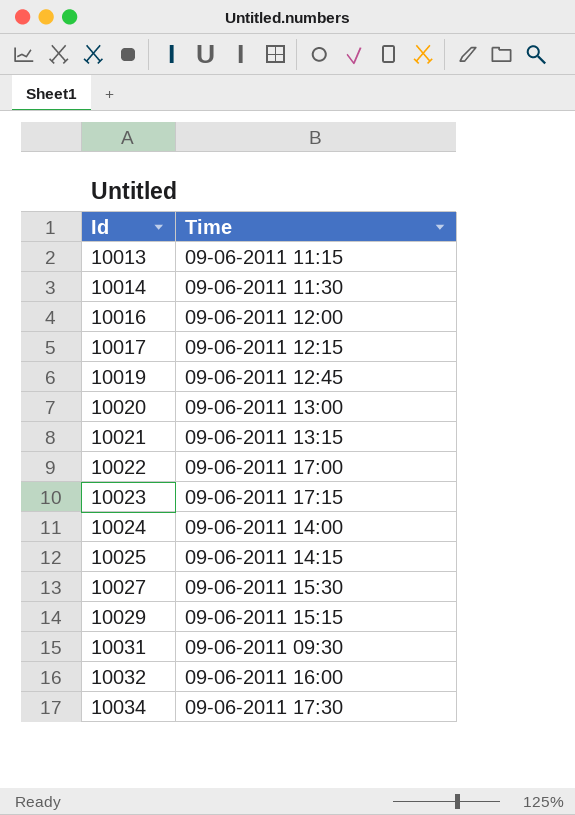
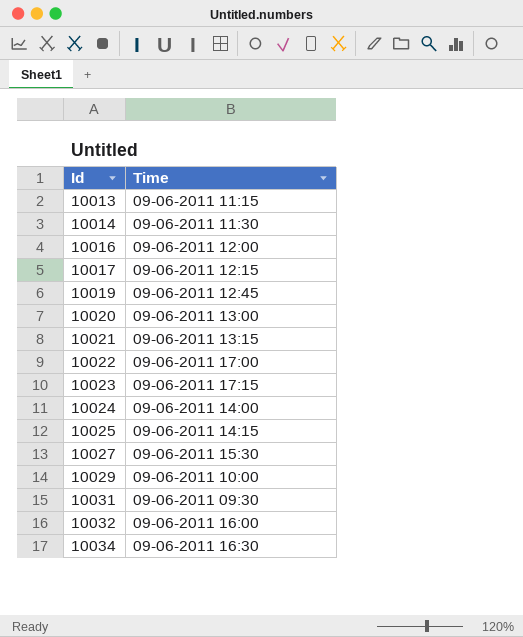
10029 | Time: 09-06-2011 15:15 -> 09-06-2011 10:00
10034 | Time: 09-06-2011 17:30 -> 09-06-2011 16:30

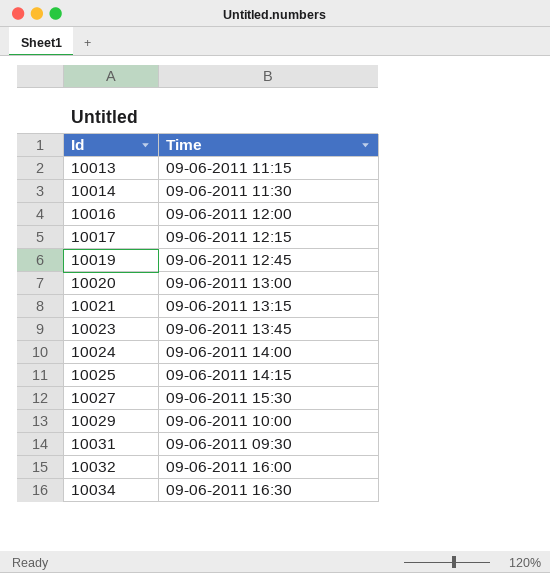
row 10022: 09-06-2011 17:00 -> none
10023 | Time: 09-06-2011 17:15 -> 09-06-2011 13:45

